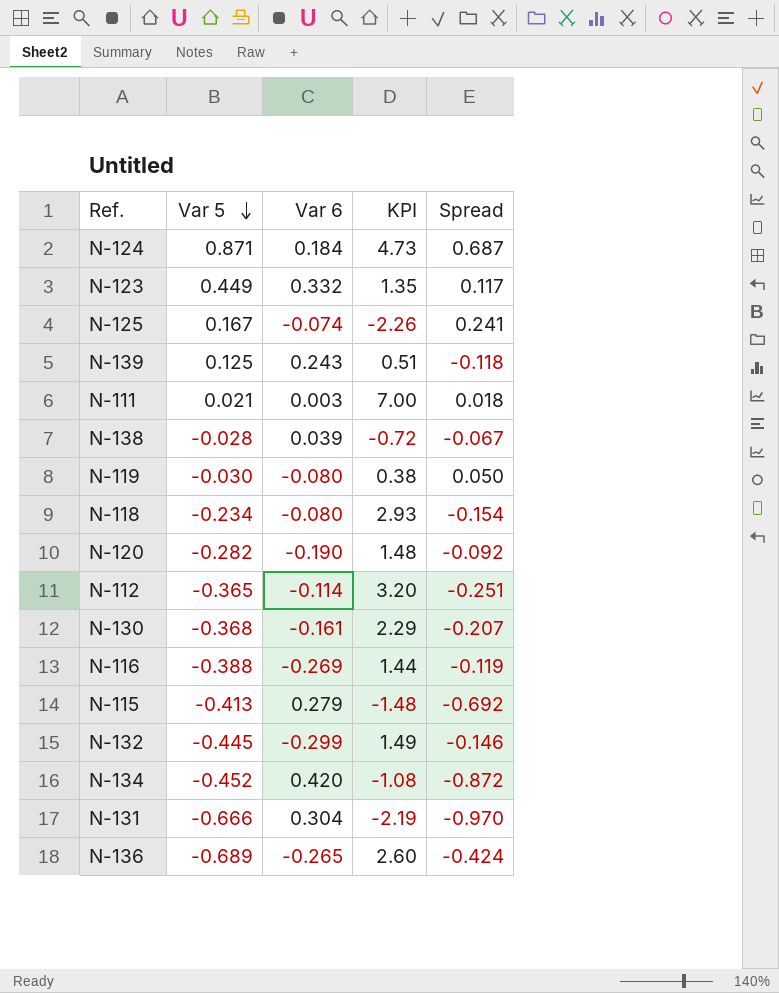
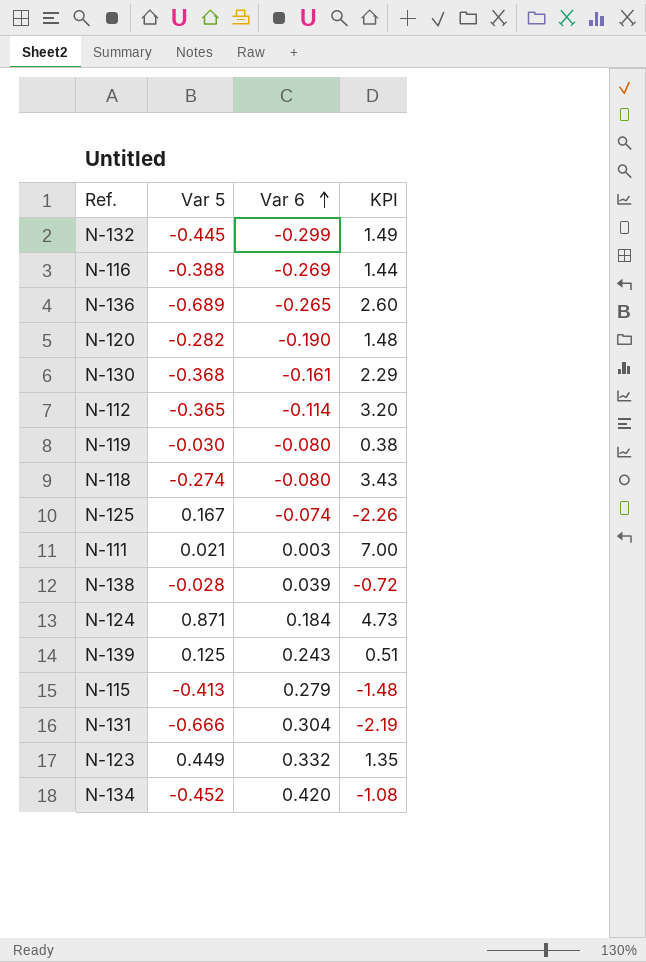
row order: Var 5 descending -> Var 6 ascending
column Spread | formula: [Var 5] - [Var 6] -> none
N-118 | Var 5: -0.234 -> -0.274
N-118 | KPI: 2.93 -> 3.43

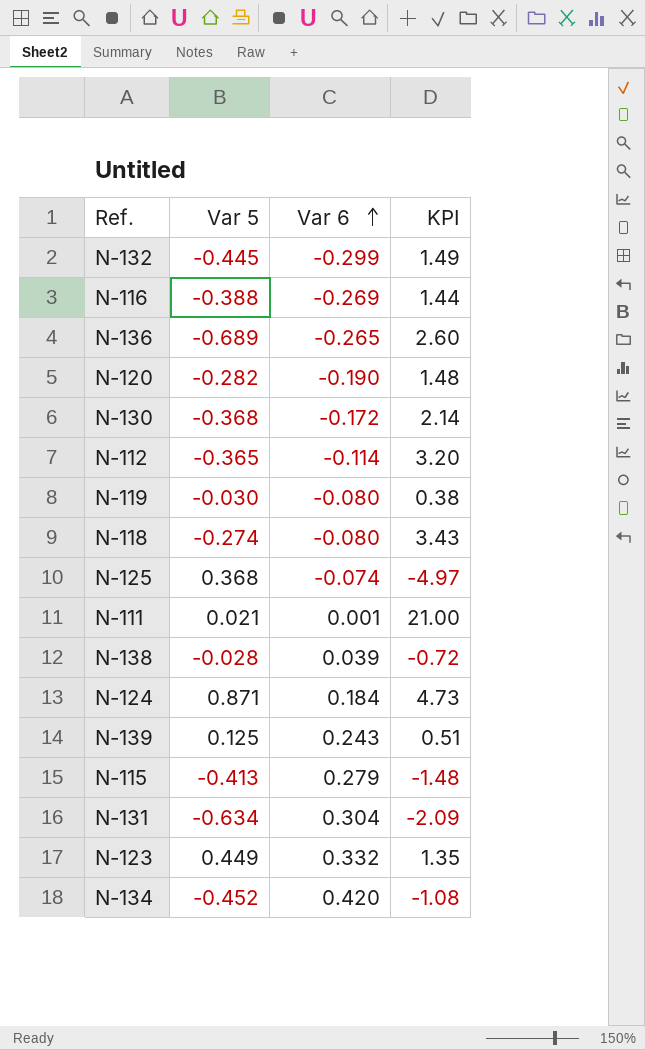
N-130 | Var 6: -0.161 -> -0.172
N-130 | KPI: 2.29 -> 2.14
N-125 | Var 5: 0.167 -> 0.368
N-125 | KPI: -2.26 -> -4.97
N-111 | Var 6: 0.003 -> 0.001
N-111 | KPI: 7.00 -> 21.00
N-131 | Var 5: -0.666 -> -0.634
N-131 | KPI: -2.19 -> -2.09

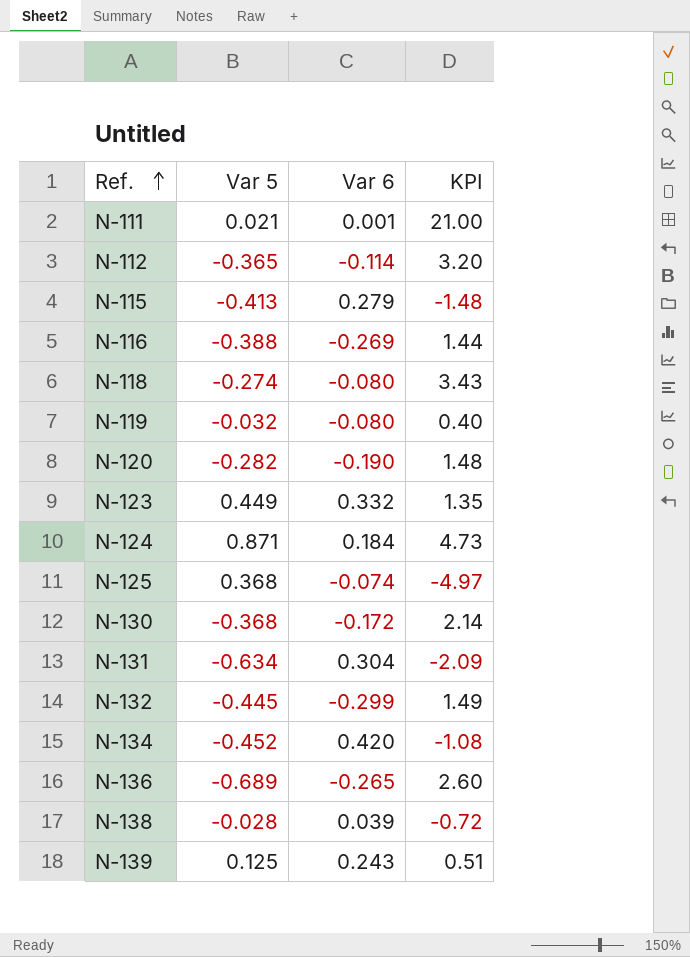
row order: Var 6 ascending -> Ref. ascending
N-119 | Var 5: -0.030 -> -0.032
N-119 | KPI: 0.38 -> 0.40

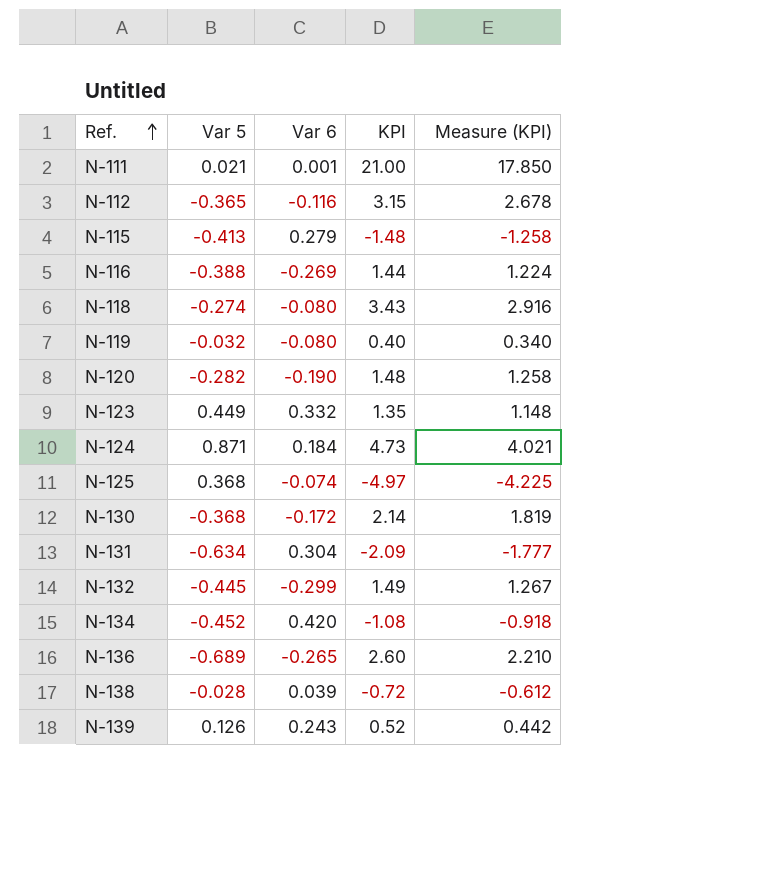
column Measure (KPI) | formula: none -> [KPI] * 0.85
N-112 | Var 6: -0.114 -> -0.116
N-112 | KPI: 3.20 -> 3.15
N-139 | Var 5: 0.125 -> 0.126
N-139 | KPI: 0.51 -> 0.52

